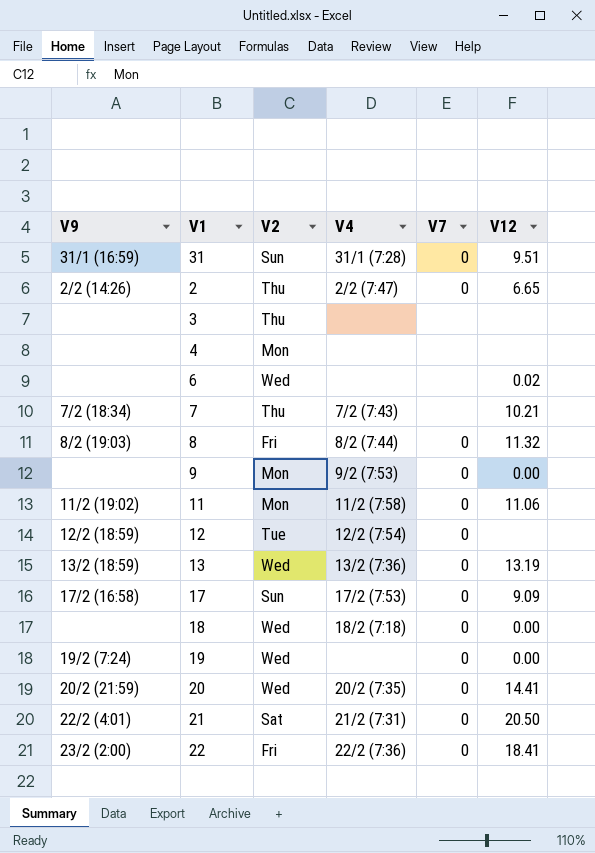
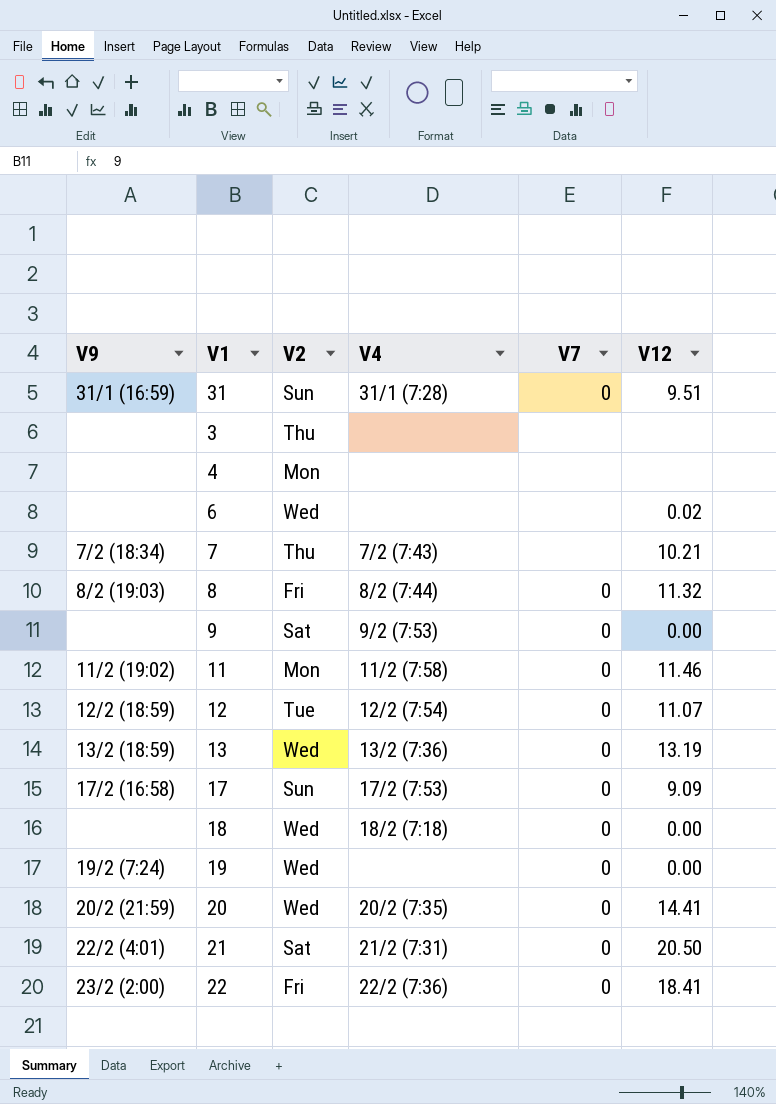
row 2: 2/2 (14:26) | Thu | 2/2 (7:47) | 0 | 6.65 -> none
9 | V2: Mon -> Sat
11 | V12: 11.06 -> 11.46
12 | V12: none -> 11.07

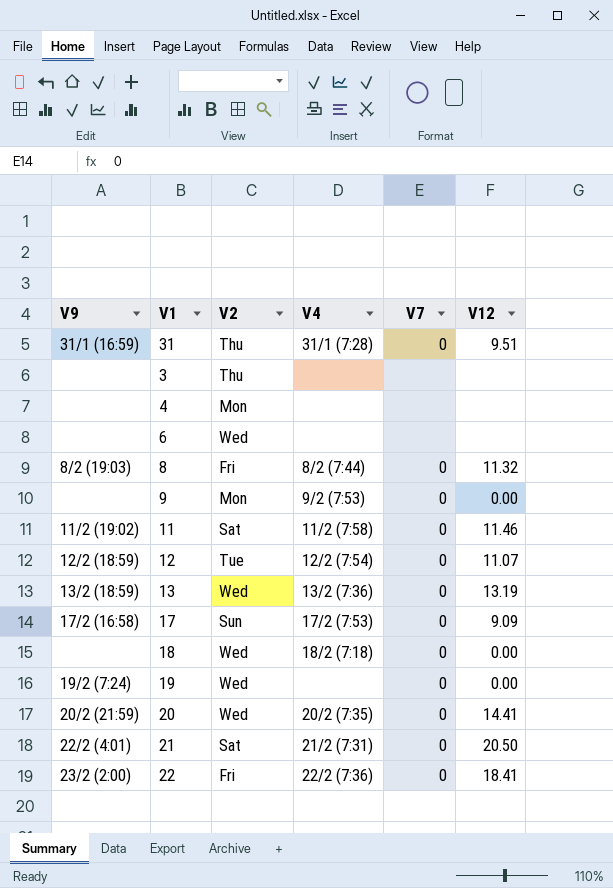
row 7: 7/2 (18:34) | Thu | 7/2 (7:43) | none | 10.21 -> none
31 | V2: Sun -> Thu
6 | V12: 0.02 -> none
9 | V2: Sat -> Mon
11 | V2: Mon -> Sat

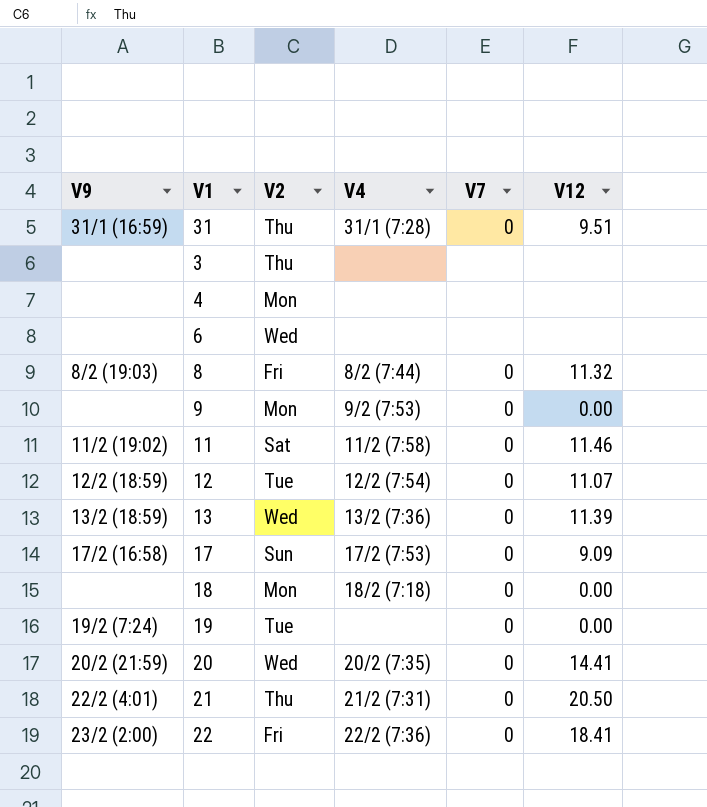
13 | V12: 13.19 -> 11.39
18 | V2: Wed -> Mon
19 | V2: Wed -> Tue
21 | V2: Sat -> Thu

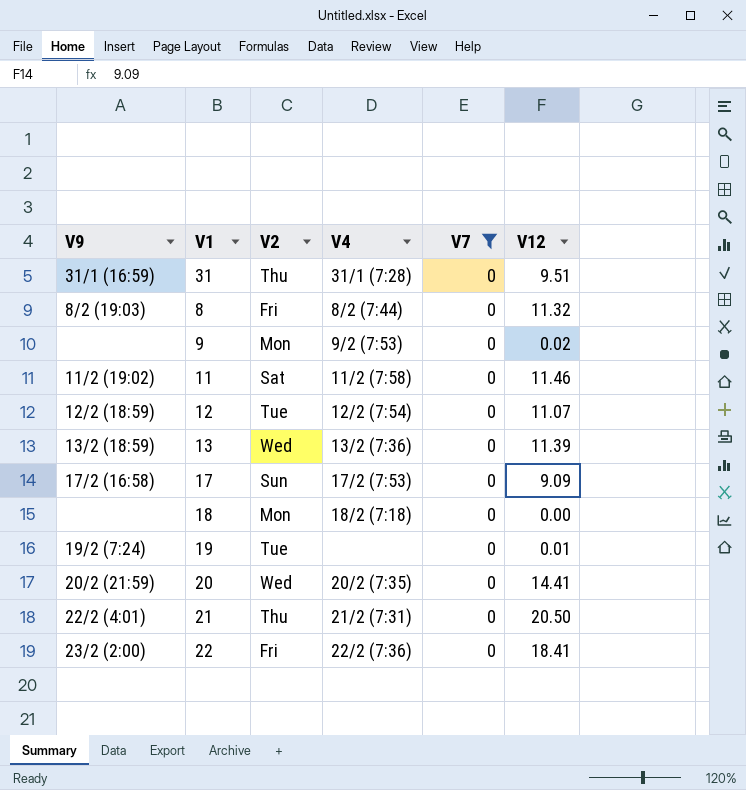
filter: none -> V7 = 0
9 | V12: 0.00 -> 0.02
19 | V12: 0.00 -> 0.01

